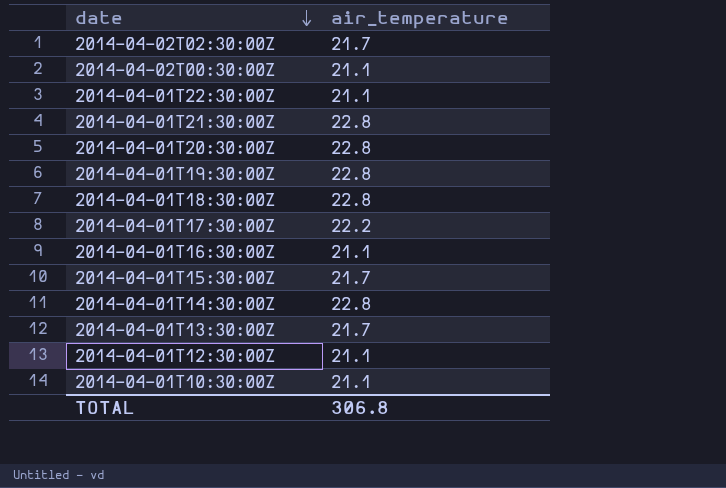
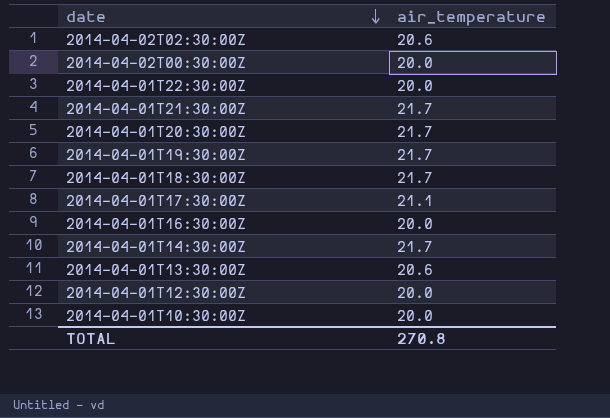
row 2014-04-01T15:30:00Z: 21.7 -> none
2014-04-02T02:30:00Z | air_temperature: 21.7 -> 20.6
2014-04-02T00:30:00Z | air_temperature: 21.1 -> 20.0
2014-04-01T22:30:00Z | air_temperature: 21.1 -> 20.0
2014-04-01T21:30:00Z | air_temperature: 22.8 -> 21.7
2014-04-01T20:30:00Z | air_temperature: 22.8 -> 21.7
2014-04-01T19:30:00Z | air_temperature: 22.8 -> 21.7
2014-04-01T18:30:00Z | air_temperature: 22.8 -> 21.7
2014-04-01T17:30:00Z | air_temperature: 22.2 -> 21.1
2014-04-01T16:30:00Z | air_temperature: 21.1 -> 20.0
2014-04-01T14:30:00Z | air_temperature: 22.8 -> 21.7
2014-04-01T13:30:00Z | air_temperature: 21.7 -> 20.6
2014-04-01T12:30:00Z | air_temperature: 21.1 -> 20.0
2014-04-01T10:30:00Z | air_temperature: 21.1 -> 20.0
TOTAL | air_temperature: 306.8 -> 270.8

